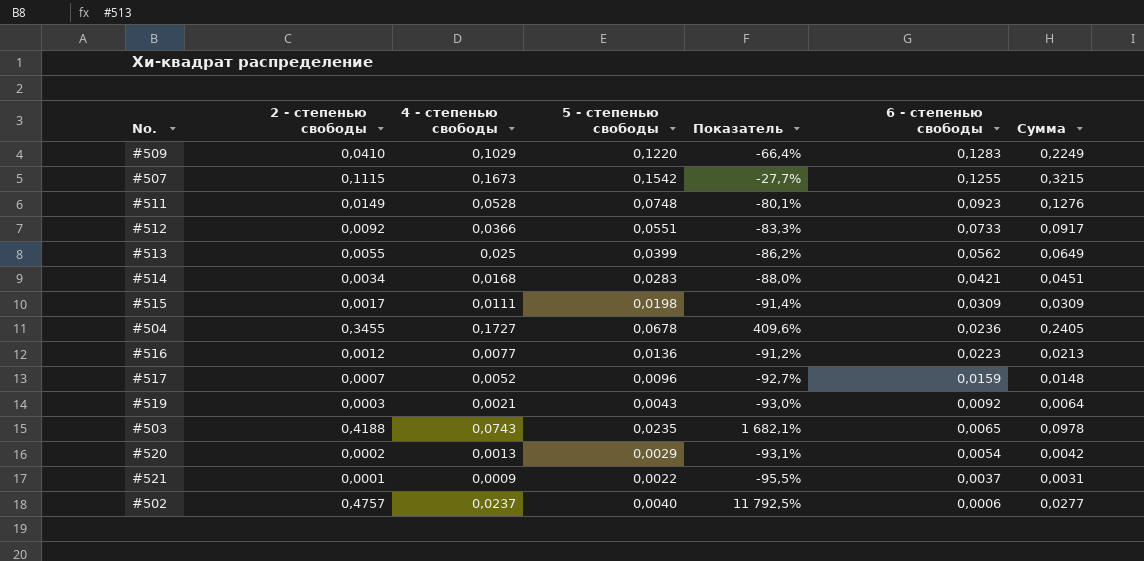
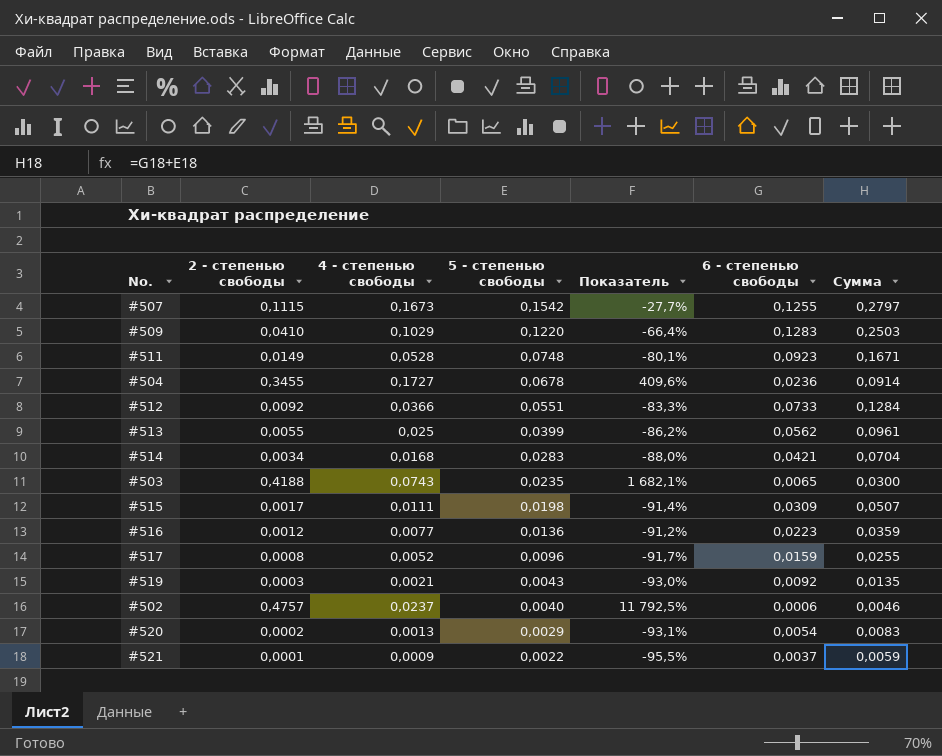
row order: 6 - степенью свободы descending -> 5 - степенью свободы descending
column Сумма | formula: [4 - степенью свободы] + [5 - степенью свободы] -> [5 - степенью свободы] + [6 - степенью свободы]
#517 | 2 - степенью свободы: 0,0007 -> 0,0008
#517 | Показатель: -92,7% -> -91,7%

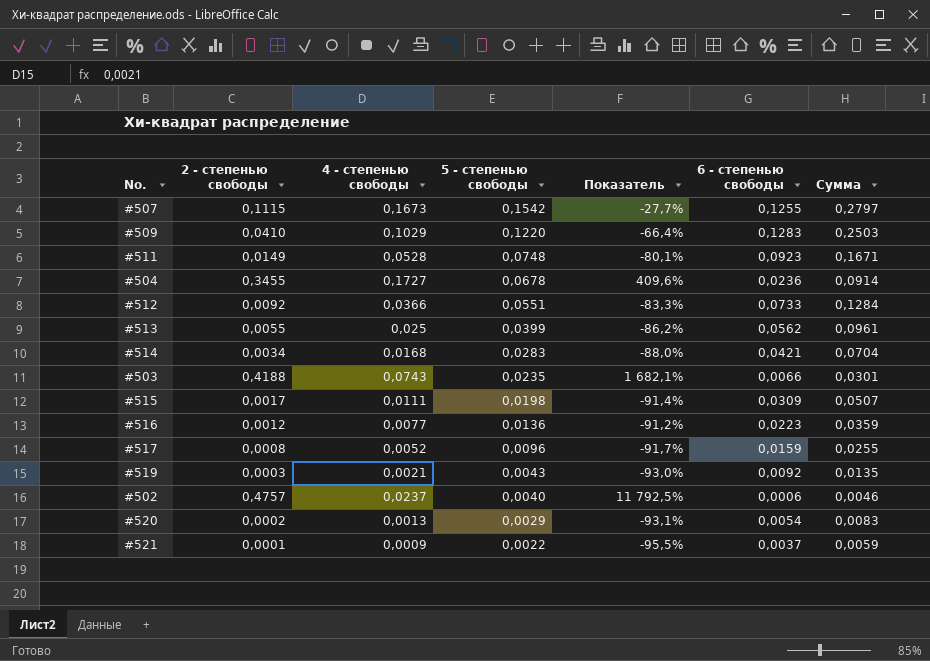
#503 | 6 - степенью свободы: 0,0065 -> 0,0066
#503 | Сумма: 0,0300 -> 0,0301

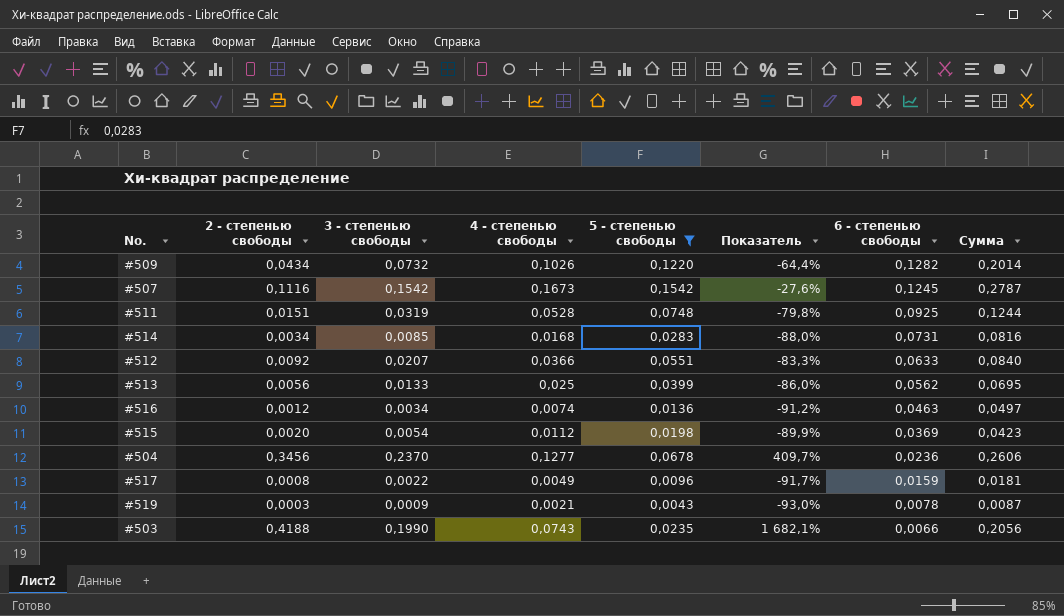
filter: none -> 5 - степенью свободы >= 0,0043
row order: 5 - степенью свободы descending -> 6 - степенью свободы descending
column 3 - степенью свободы | position: none -> 3
column Сумма | formula: [5 - степенью свободы] + [6 - степенью свободы] -> [3 - степенью свободы] + [6 - степенью свободы]
#509 | 2 - степенью свободы: 0,0410 -> 0,0434
#509 | 4 - степенью свободы: 0,1029 -> 0,1026
#509 | Показатель: -66,4% -> -64,4%
#509 | 6 - степенью свободы: 0,1283 -> 0,1282
#507 | 2 - степенью свободы: 0,1115 -> 0,1116
#507 | Показатель: -27,7% -> -27,6%
#507 | 6 - степенью свободы: 0,1255 -> 0,1245
#511 | 2 - степенью свободы: 0,0149 -> 0,0151
#511 | Показатель: -80,1% -> -79,8%
#511 | 6 - степенью свободы: 0,0923 -> 0,0925
#514 | 6 - степенью свободы: 0,0421 -> 0,0731
#512 | 6 - степенью свободы: 0,0733 -> 0,0633
#513 | 2 - степенью свободы: 0,0055 -> 0,0056
#513 | Показатель: -86,2% -> -86,0%
#516 | 4 - степенью свободы: 0,0077 -> 0,0074
#516 | 6 - степенью свободы: 0,0223 -> 0,0463
#515 | 2 - степенью свободы: 0,0017 -> 0,0020
#515 | 4 - степенью свободы: 0,0111 -> 0,0112
#515 | Показатель: -91,4% -> -89,9%
#515 | 6 - степенью свободы: 0,0309 -> 0,0369
#504 | 2 - степенью свободы: 0,3455 -> 0,3456
#504 | 4 - степенью свободы: 0,1727 -> 0,1277
#504 | Показатель: 409,6% -> 409,7%
#517 | 4 - степенью свободы: 0,0052 -> 0,0049
#519 | 6 - степенью свободы: 0,0092 -> 0,0078

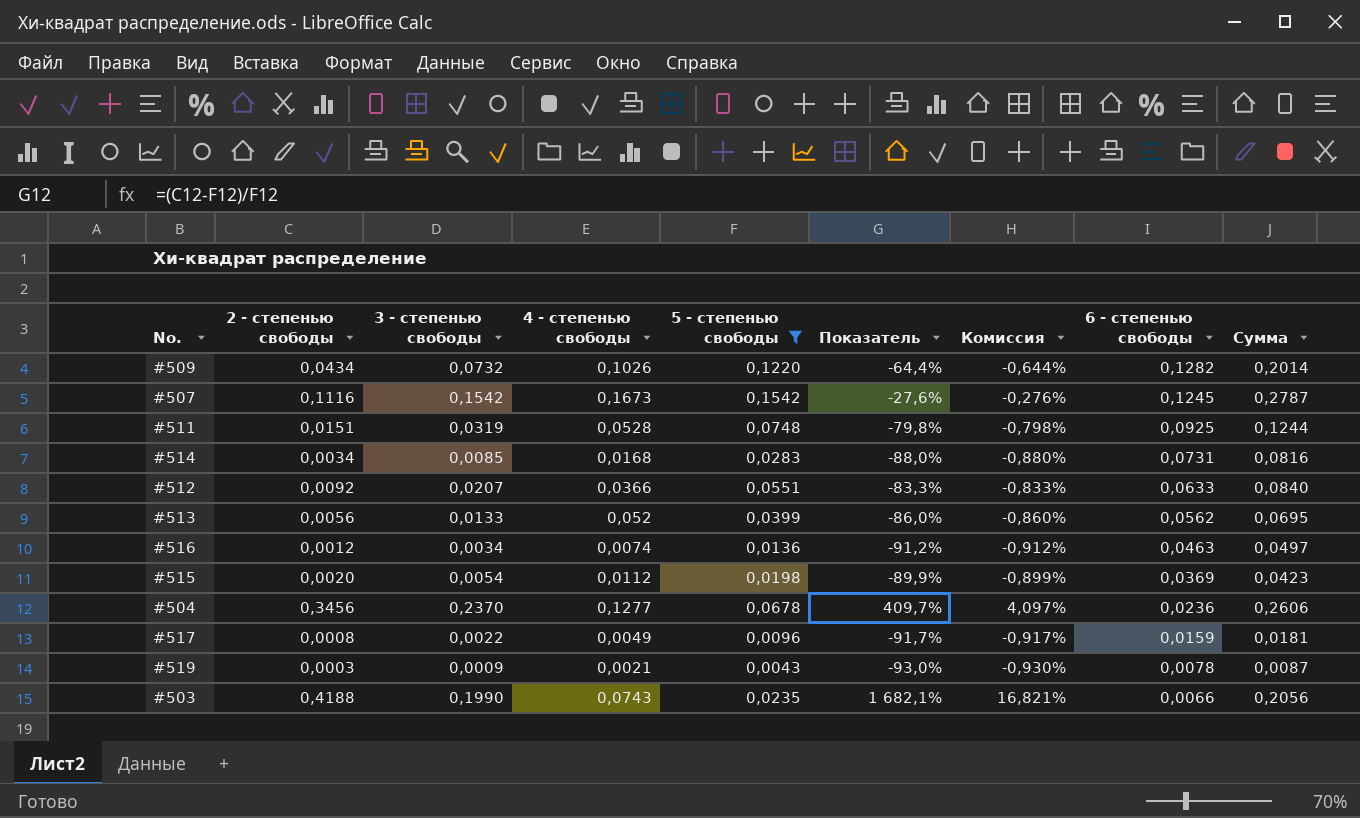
column Комиссия | formula: none -> [Показатель] * 0,01
#513 | 4 - степенью свободы: 0,025 -> 0,052

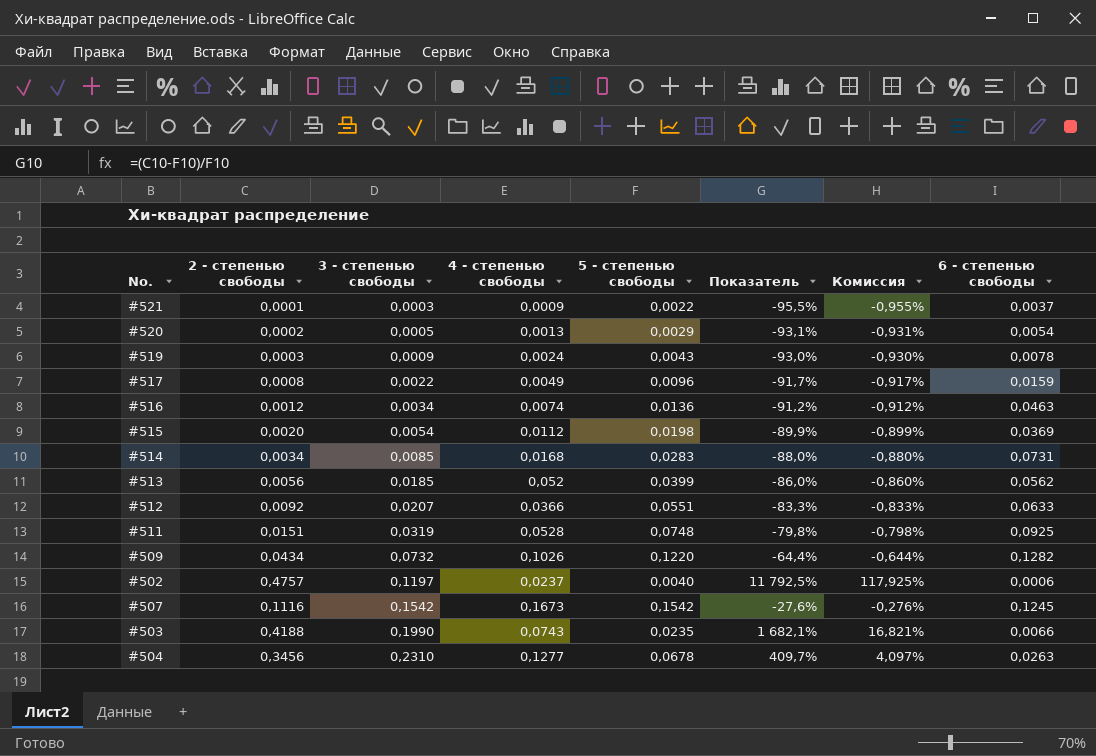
filter: 5 - степенью свободы >= 0,0043 -> none
row order: 6 - степенью свободы descending -> 3 - степенью свободы ascending
column Сумма | formula: [3 - степенью свободы] + [6 - степенью свободы] -> none
#519 | 4 - степенью свободы: 0,0021 -> 0,0024
#513 | 3 - степенью свободы: 0,0133 -> 0,0185
#504 | 3 - степенью свободы: 0,2370 -> 0,2310
#504 | 6 - степенью свободы: 0,0236 -> 0,0263

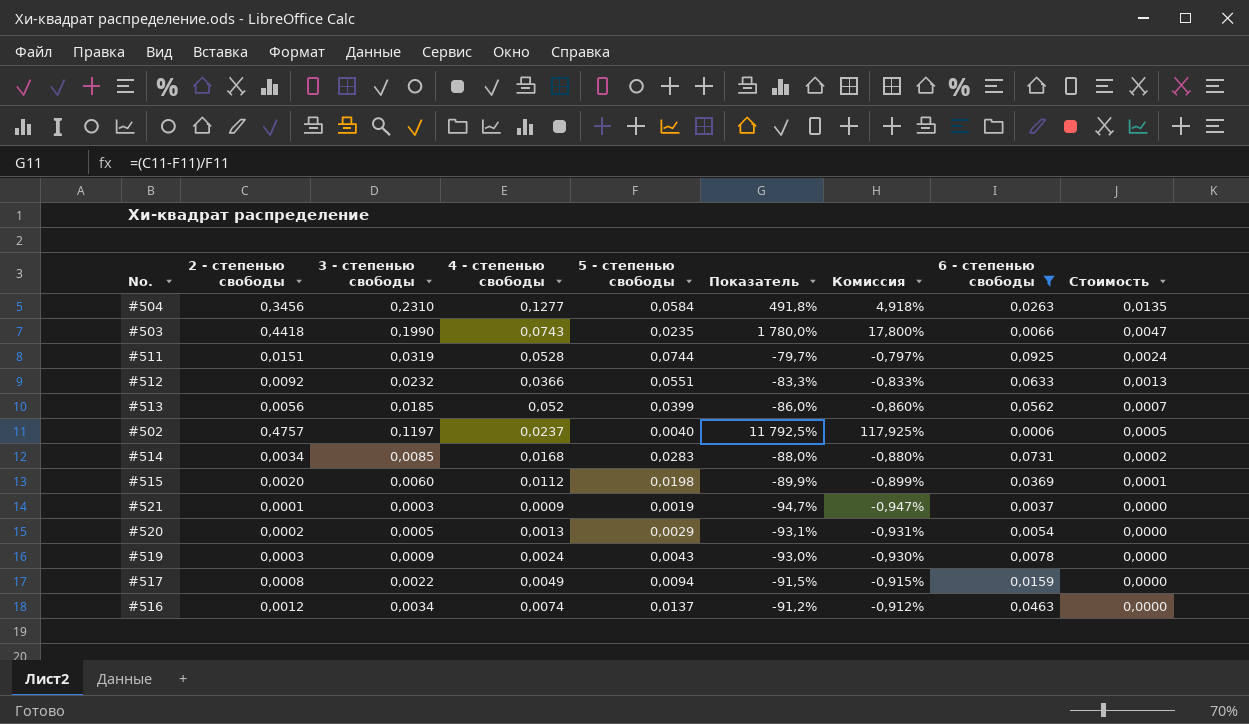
filter: none -> 6 - степенью свободы <= 0,0925
row order: 3 - степенью свободы ascending -> Стоимость descending
column Стоимость | formula: none -> [3 - степенью свободы] * [5 - степенью свободы]
#504 | 5 - степенью свободы: 0,0678 -> 0,0584
#504 | Показатель: 409,7% -> 491,8%
#504 | Комиссия: 4,097% -> 4,918%
#503 | 2 - степенью свободы: 0,4188 -> 0,4418
#503 | Показатель: 1 682,1% -> 1 780,0%
#503 | Комиссия: 16,821% -> 17,800%
#511 | 5 - степенью свободы: 0,0748 -> 0,0744
#511 | Показатель: -79,8% -> -79,7%
#511 | Комиссия: -0,798% -> -0,797%
#512 | 3 - степенью свободы: 0,0207 -> 0,0232
#515 | 3 - степенью свободы: 0,0054 -> 0,0060
#521 | 5 - степенью свободы: 0,0022 -> 0,0019
#521 | Показатель: -95,5% -> -94,7%
#521 | Комиссия: -0,955% -> -0,947%
#517 | 5 - степенью свободы: 0,0096 -> 0,0094
#517 | Показатель: -91,7% -> -91,5%
#517 | Комиссия: -0,917% -> -0,915%
#516 | 5 - степенью свободы: 0,0136 -> 0,0137

